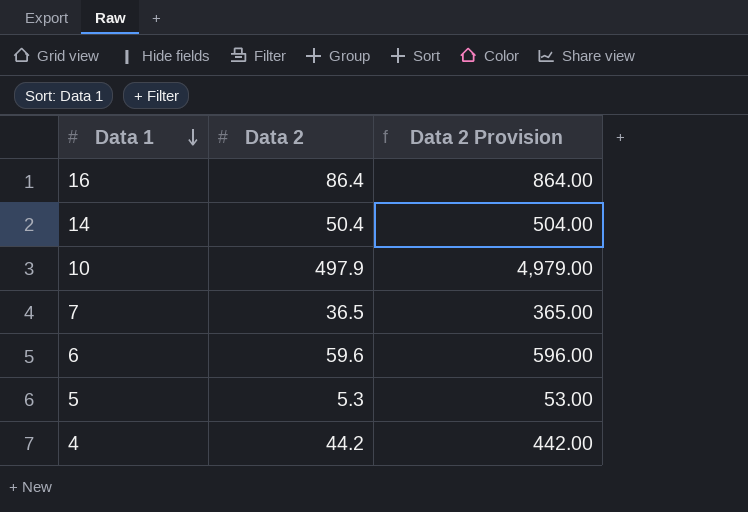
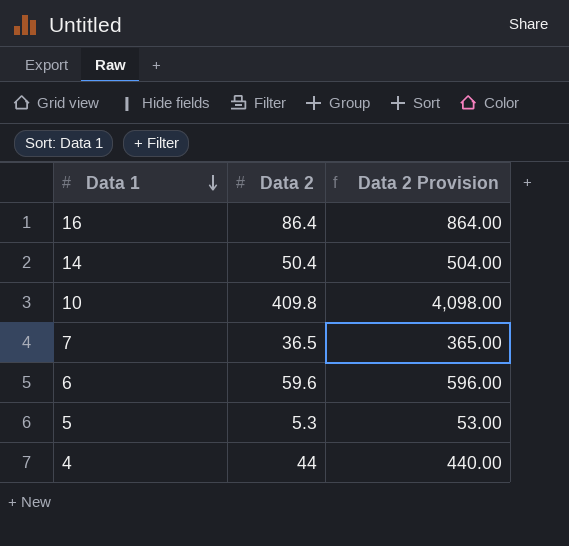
10 | Data 2: 497.9 -> 409.8
10 | Data 2 Provision: 4,979.00 -> 4,098.00
4 | Data 2: 44.2 -> 44
4 | Data 2 Provision: 442.00 -> 440.00

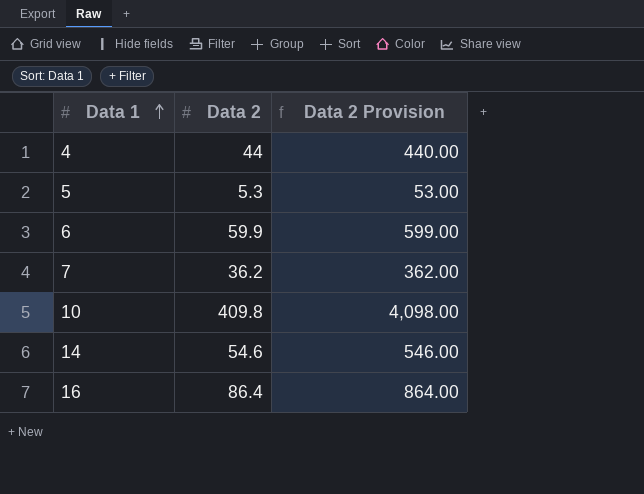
row order: Data 1 descending -> Data 1 ascending
6 | Data 2: 59.6 -> 59.9
6 | Data 2 Provision: 596.00 -> 599.00
7 | Data 2: 36.5 -> 36.2
7 | Data 2 Provision: 365.00 -> 362.00
14 | Data 2: 50.4 -> 54.6
14 | Data 2 Provision: 504.00 -> 546.00

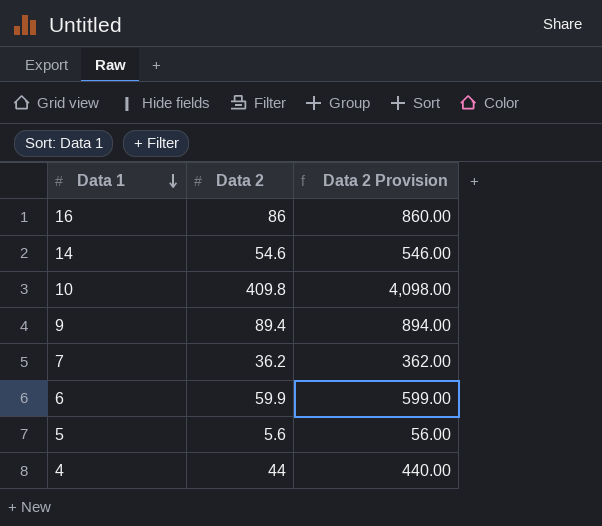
row order: Data 1 ascending -> Data 1 descending
16 | Data 2: 86.4 -> 86
16 | Data 2 Provision: 864.00 -> 860.00
row 9: none -> 89.4 | 894.00
5 | Data 2: 5.3 -> 5.6
5 | Data 2 Provision: 53.00 -> 56.00

